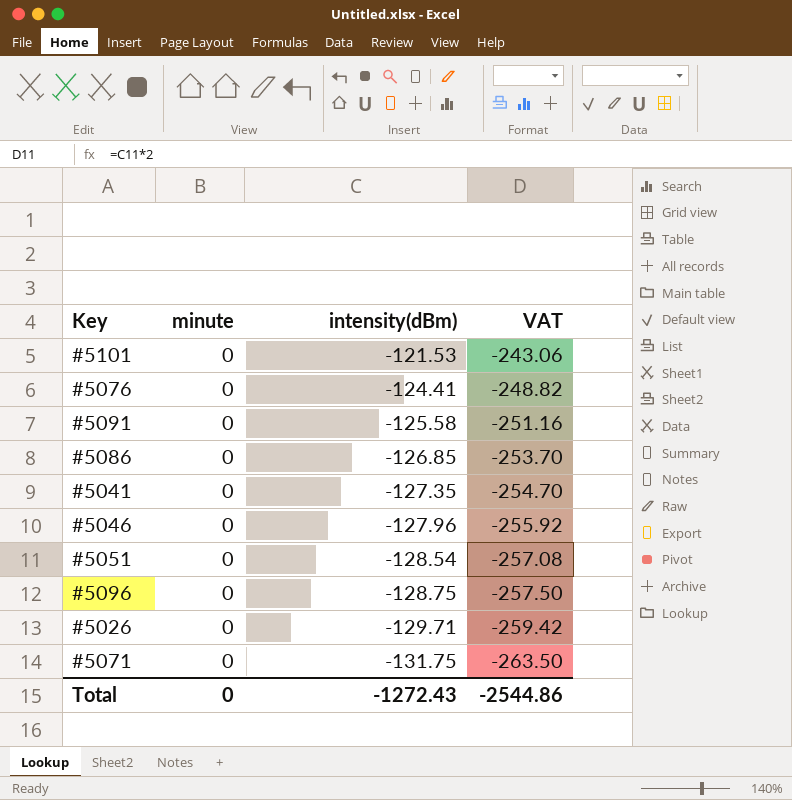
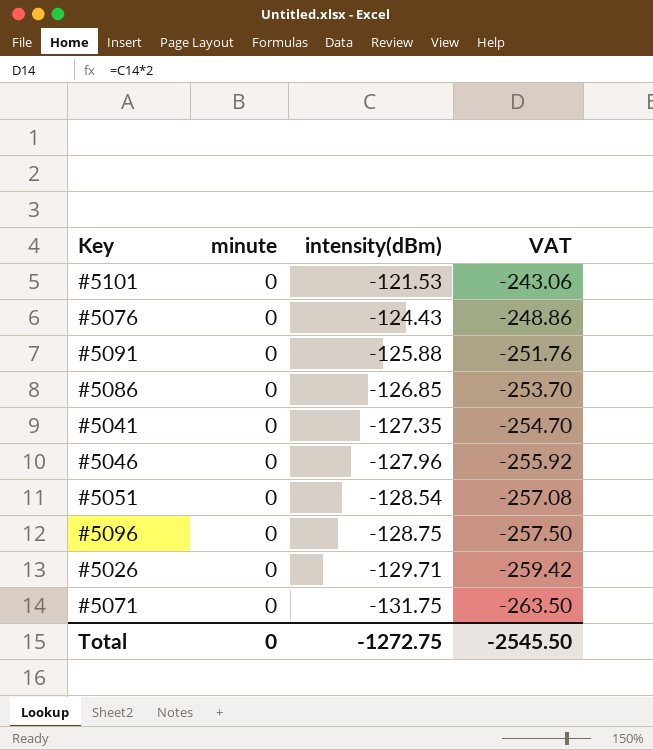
#5076 | intensity(dBm): -124.41 -> -124.43
#5076 | VAT: -248.82 -> -248.86
#5091 | intensity(dBm): -125.58 -> -125.88
#5091 | VAT: -251.16 -> -251.76
Total | intensity(dBm): -1272.43 -> -1272.75
Total | VAT: -2544.86 -> -2545.50

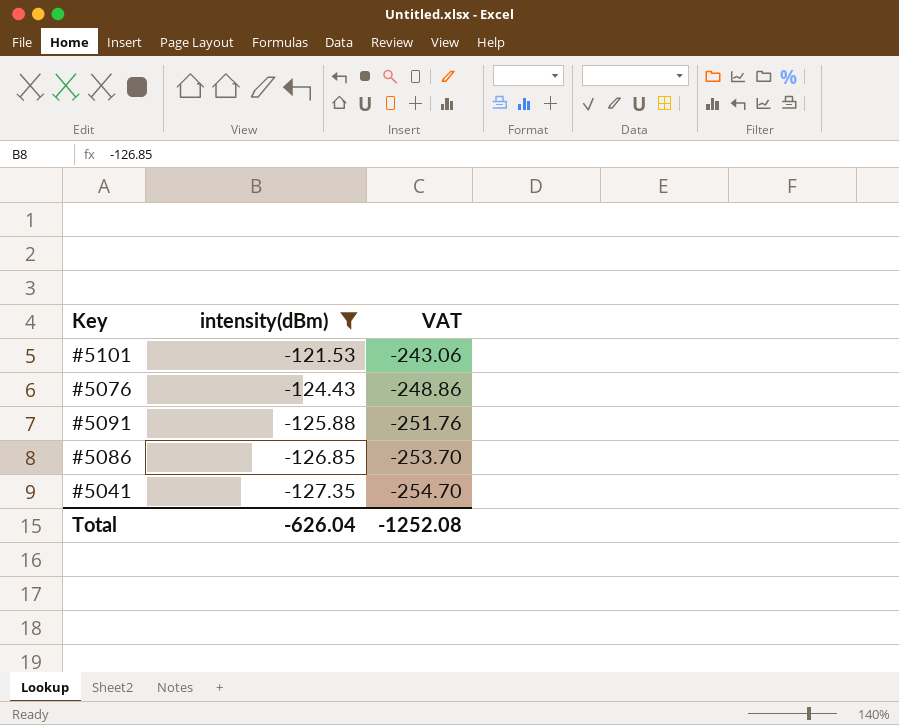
filter: none -> intensity(dBm) >= -127.35
column minute | position: 2 -> none
Total | intensity(dBm): -1272.75 -> -626.04
Total | VAT: -2545.50 -> -1252.08

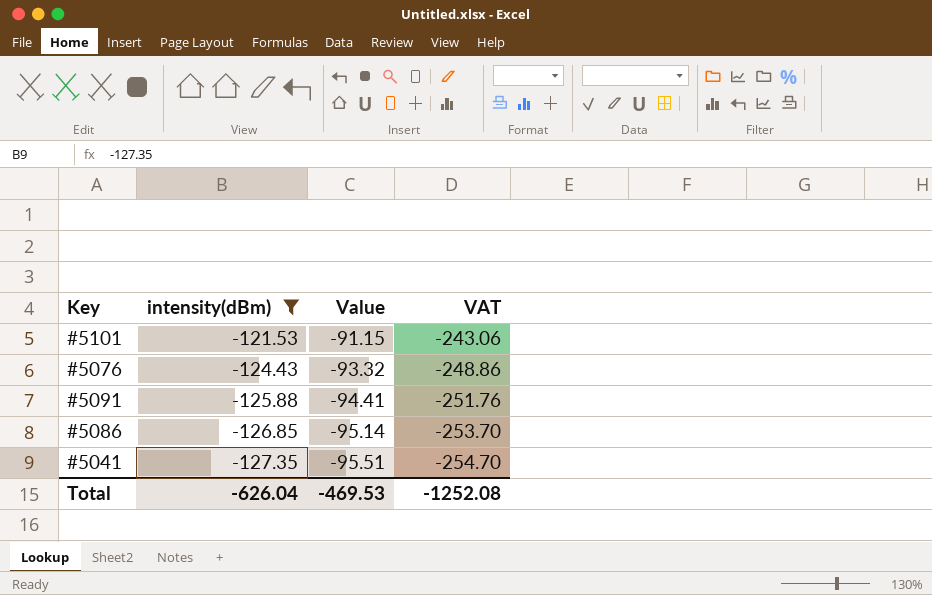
column Value | formula: none -> [intensity(dBm)] * 0.75

